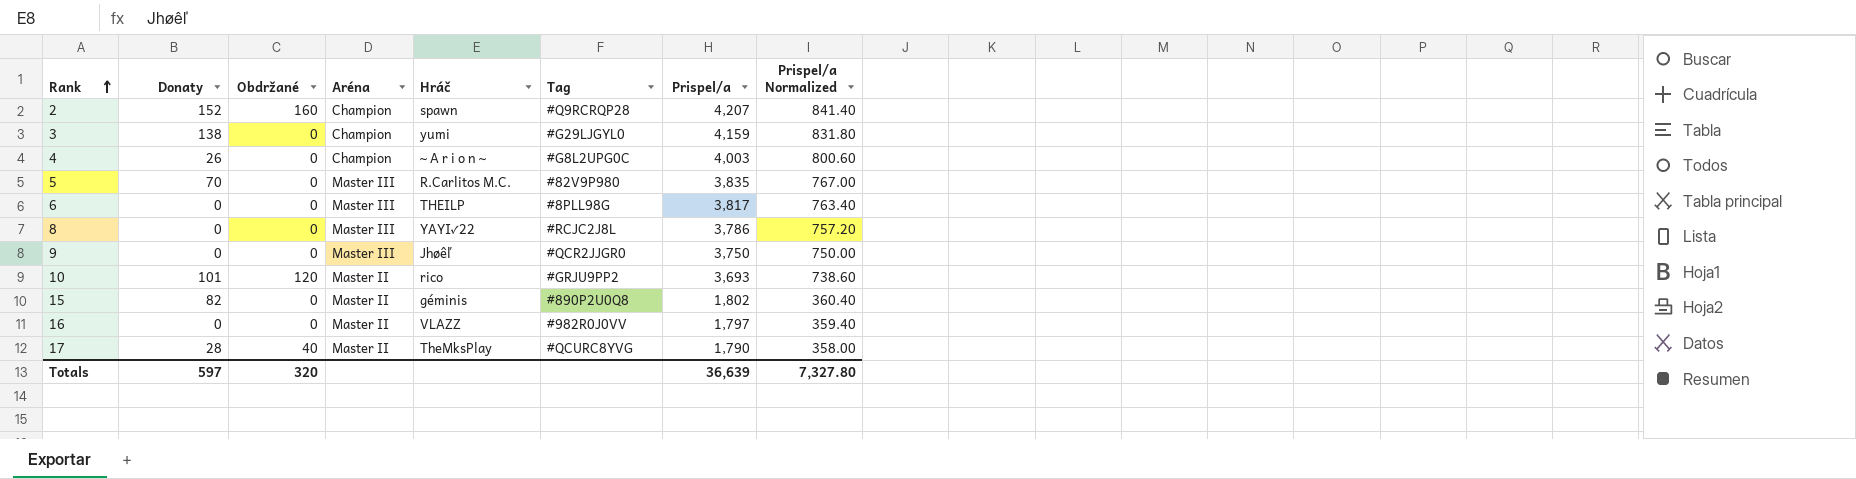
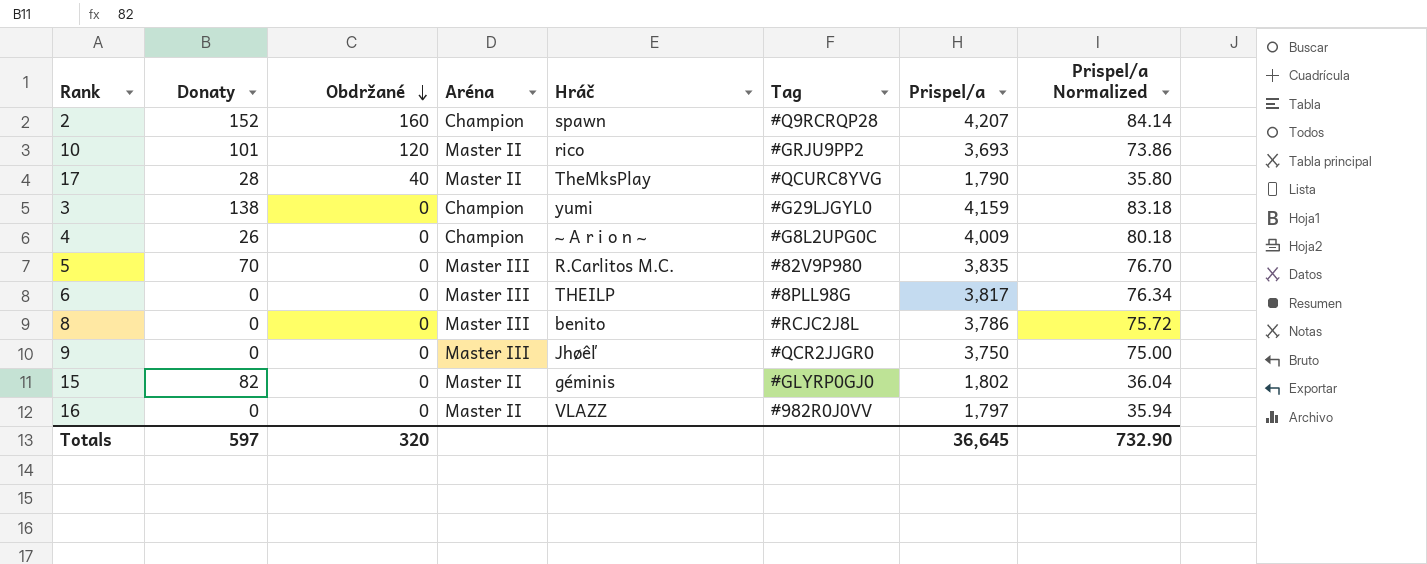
row order: Rank ascending -> Obdržané descending
column Prispel/a Normalized | formula: [Prispel/a] * 0.2 -> [Prispel/a] * 0.02
4 | Prispel/a: 4,003 -> 4,009
8 | Hráč: YAYI✓22 -> benito
15 | Tag: #890P2U0Q8 -> #GLYRP0GJ0
Totals | Prispel/a: 36,639 -> 36,645
Totals | Prispel/a Normalized: 7,327.80 -> 732.90

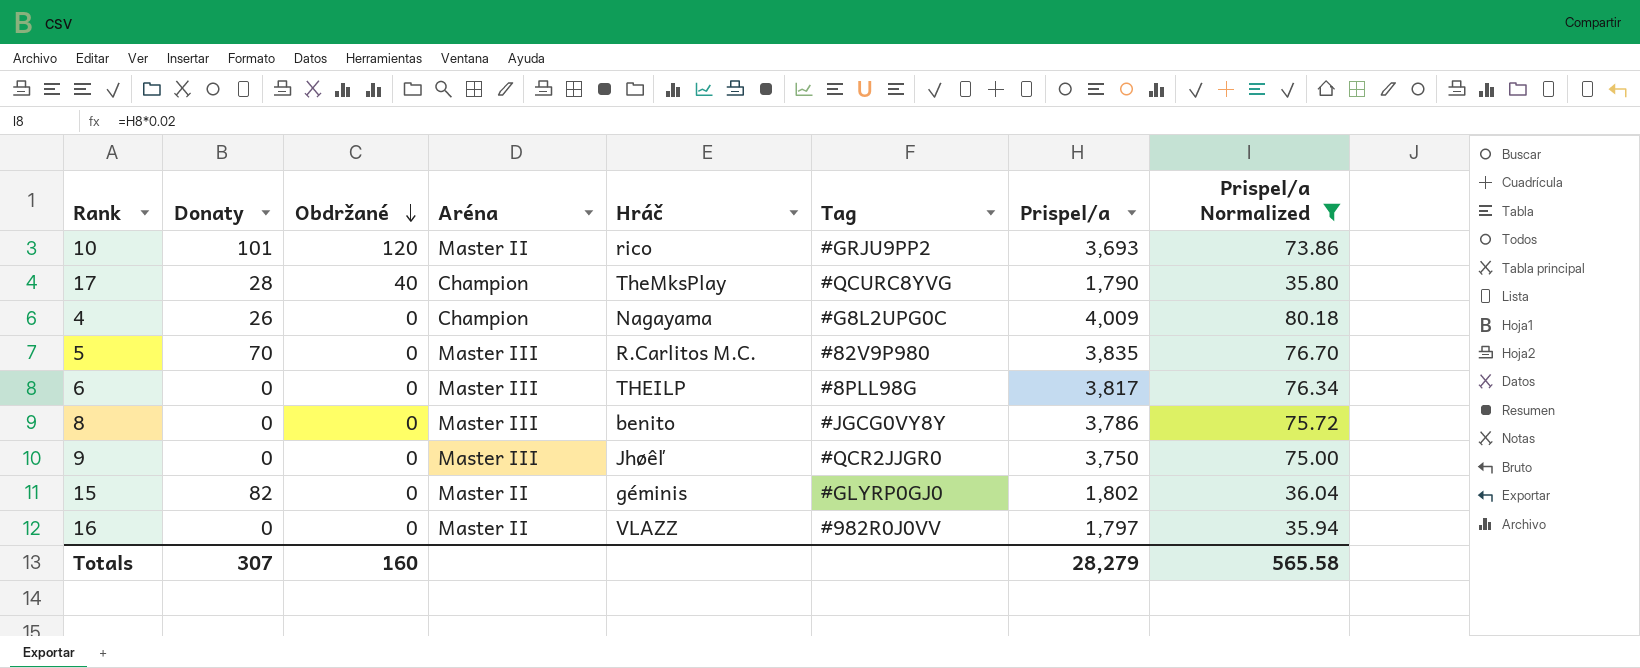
filter: none -> Prispel/a Normalized <= 80.18
17 | Aréna: Master II -> Champion
4 | Hráč: ~ A r i o n ~ -> Nagayama
8 | Tag: #RCJC2J8L -> #JGCG0VY8Y
Totals | Donaty: 597 -> 307
Totals | Obdržané: 320 -> 160
Totals | Prispel/a: 36,645 -> 28,279
Totals | Prispel/a Normalized: 732.90 -> 565.58

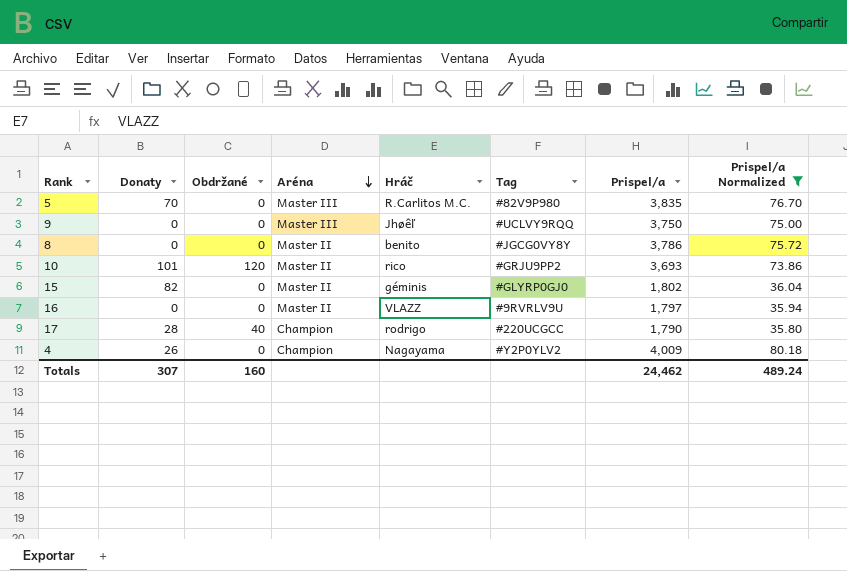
row order: Obdržané descending -> Aréna descending
row 6: 0 | 0 | Master III | THEILP | #8PLL98G | 3,817 | 76.34 -> none
9 | Tag: #QCR2JJGR0 -> #UCLVY9RQQ
8 | Aréna: Master III -> Master II
16 | Tag: #982R0J0VV -> #9RVRLV9U
17 | Hráč: TheMksPlay -> rodrigo
17 | Tag: #QCURC8YVG -> #220UCGCC
4 | Tag: #G8L2UPG0C -> #Y2P0YLV2
Totals | Prispel/a: 28,279 -> 24,462
Totals | Prispel/a Normalized: 565.58 -> 489.24

